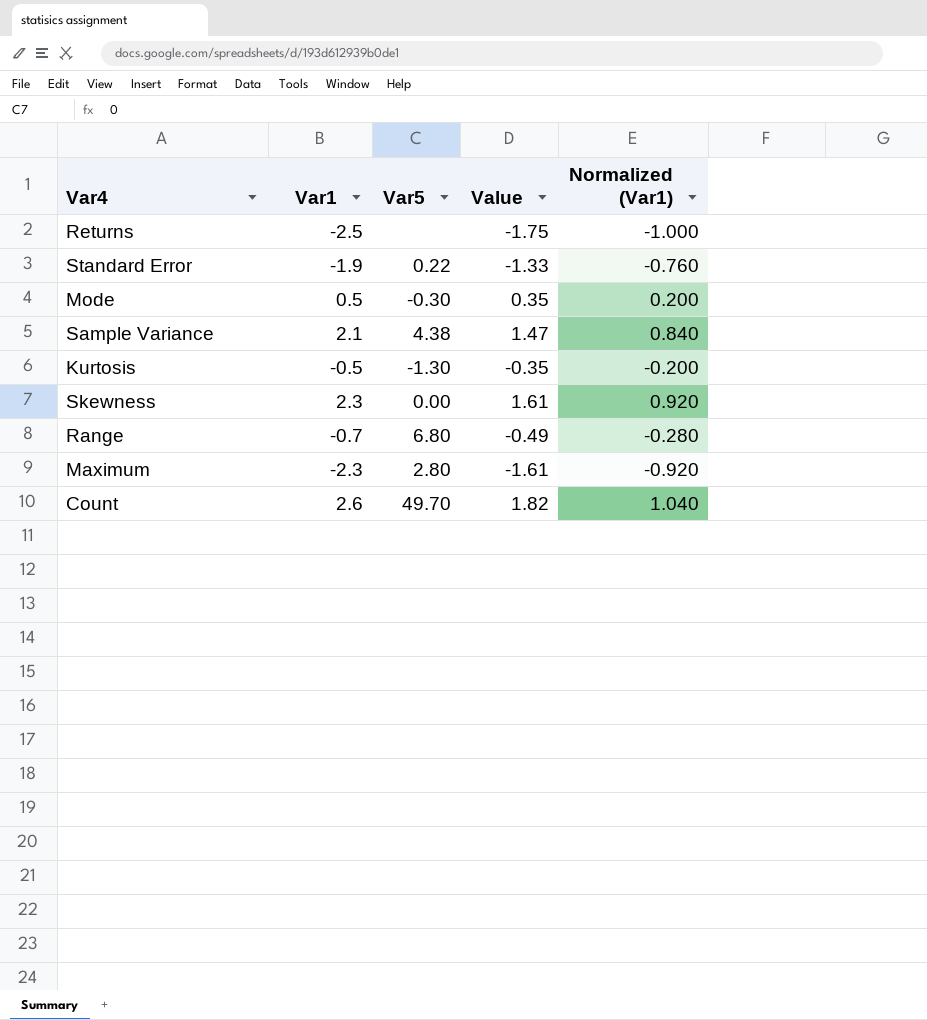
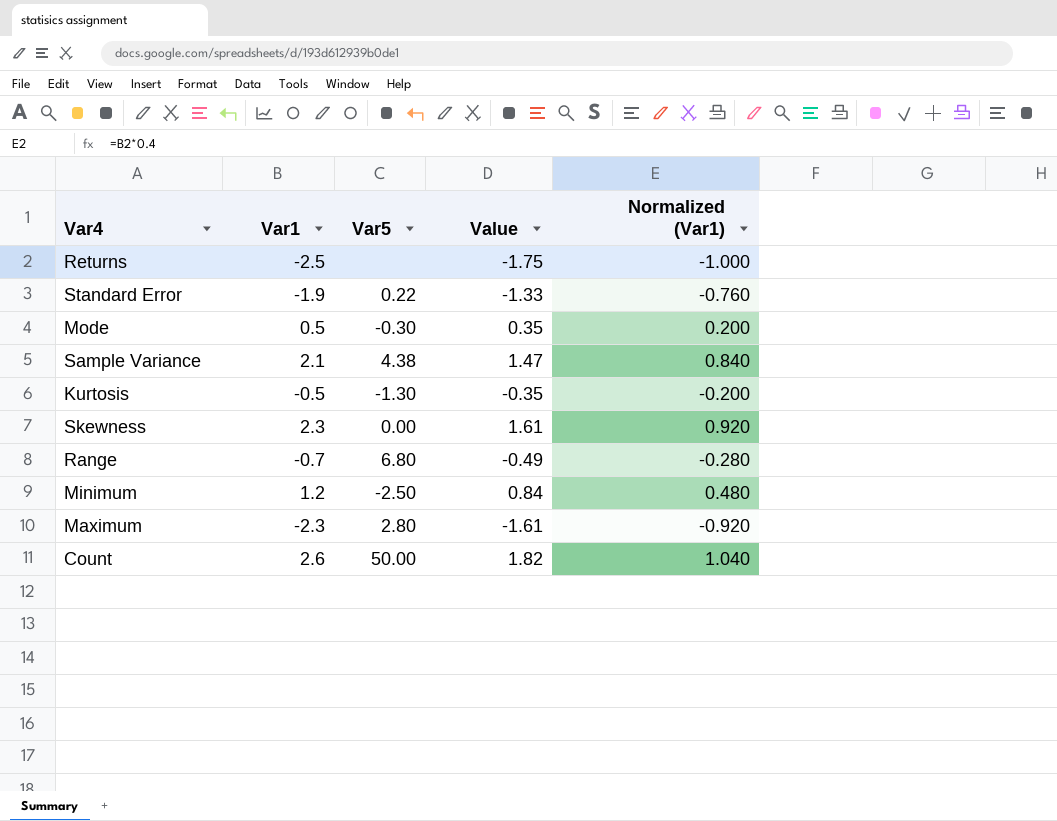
row Minimum: none -> 1.2 | -2.50 | 0.84 | 0.480
Count | Var5: 49.70 -> 50.00

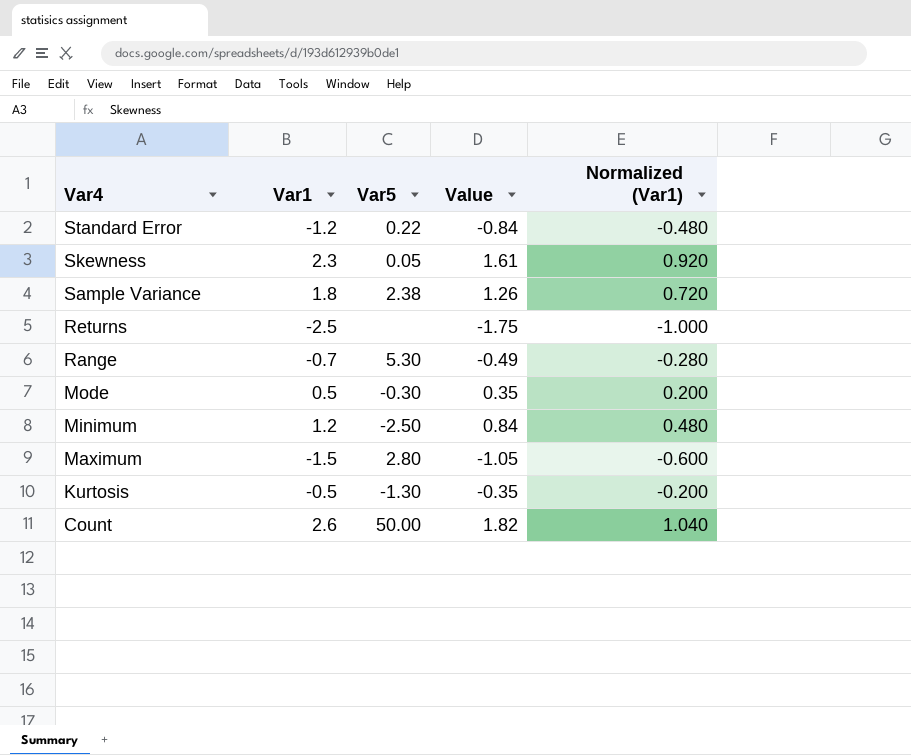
row order: none -> Var4 descending
Standard Error | Var1: -1.9 -> -1.2
Standard Error | Value: -1.33 -> -0.84
Standard Error | Normalized (Var1): -0.760 -> -0.480
Skewness | Var5: 0.00 -> 0.05
Sample Variance | Var1: 2.1 -> 1.8
Sample Variance | Var5: 4.38 -> 2.38
Sample Variance | Value: 1.47 -> 1.26
Sample Variance | Normalized (Var1): 0.840 -> 0.720
Range | Var5: 6.80 -> 5.30
Maximum | Var1: -2.3 -> -1.5
Maximum | Value: -1.61 -> -1.05
Maximum | Normalized (Var1): -0.920 -> -0.600

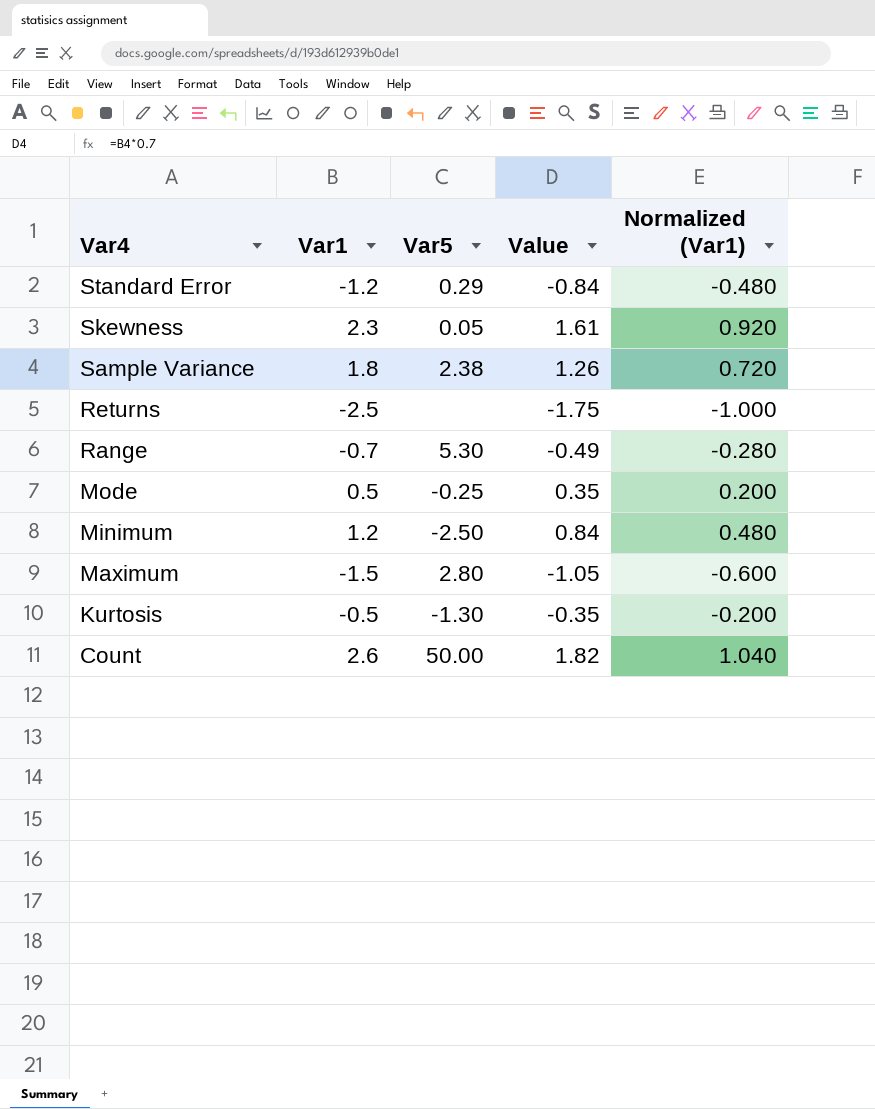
Standard Error | Var5: 0.22 -> 0.29
Mode | Var5: -0.30 -> -0.25

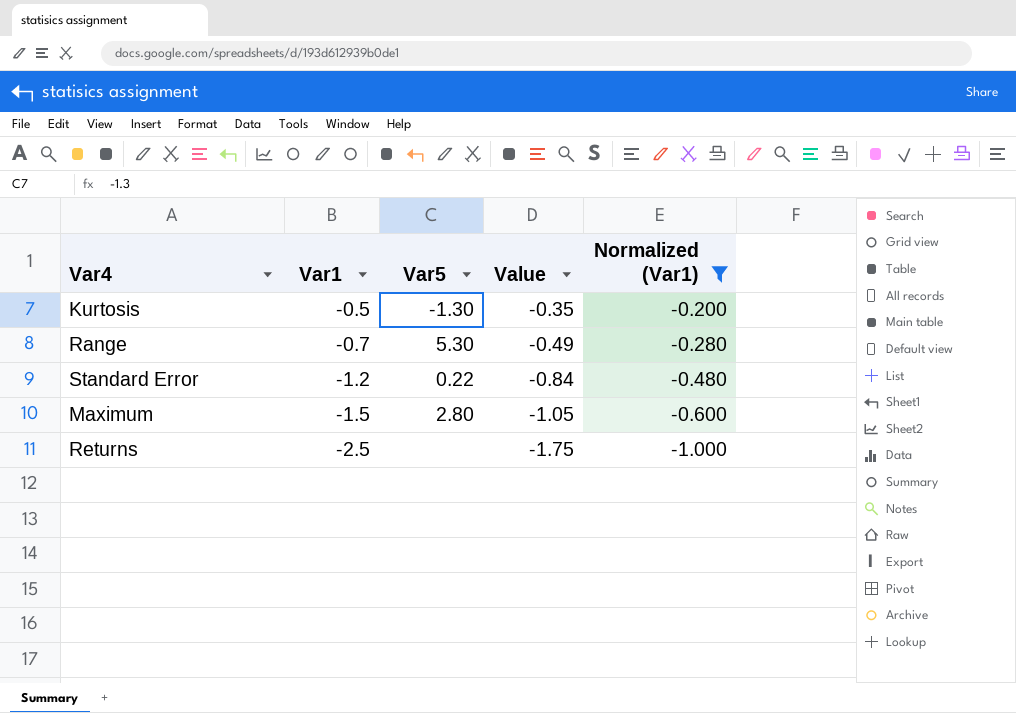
filter: none -> Normalized (Var1) <= -0.200
row order: Var4 descending -> Var1 descending
Standard Error | Var5: 0.29 -> 0.22

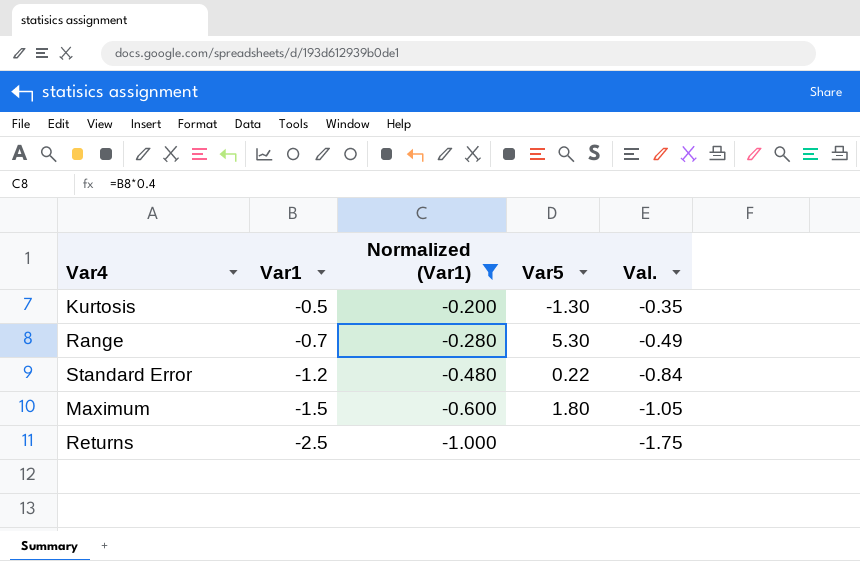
column Normalized (Var1) | position: 5 -> 3
column name: Value -> Val.
Maximum | Var5: 2.80 -> 1.80

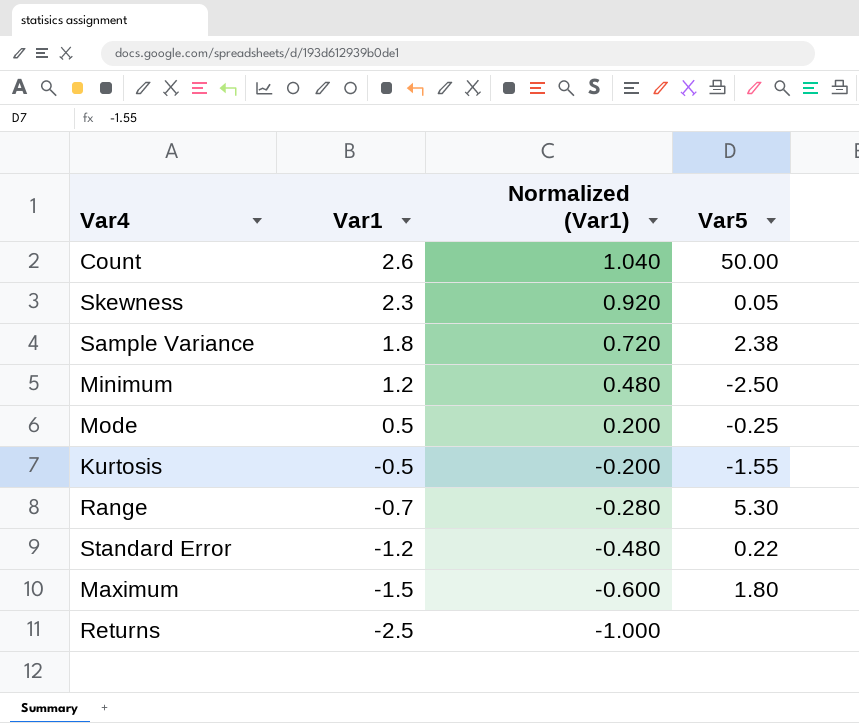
filter: Normalized (Var1) <= -0.200 -> none
column Val. | formula: [Var1] * 0.7 -> none
Kurtosis | Var5: -1.30 -> -1.55

